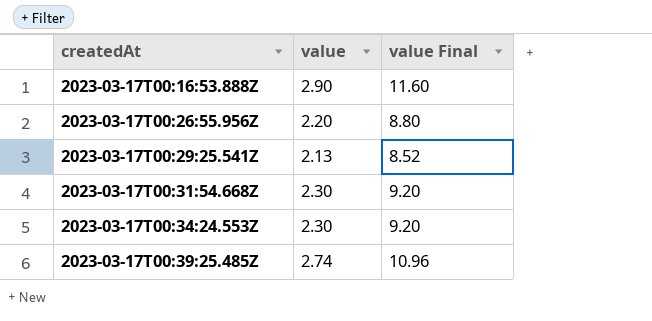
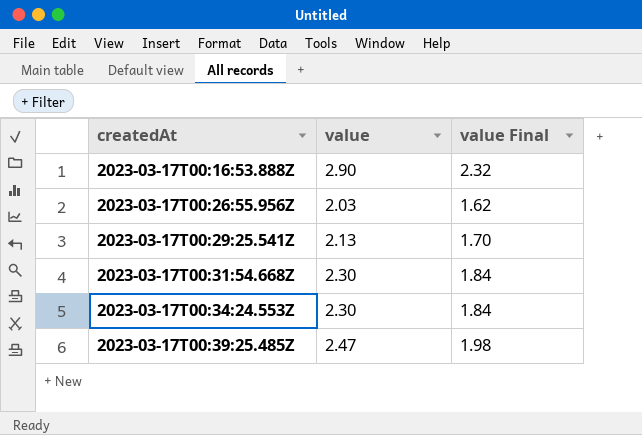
column value Final | formula: [value] * 4 -> [value] * 0.8
2023-03-17T00:26:55.956Z | value: 2.20 -> 2.03
2023-03-17T00:39:25.485Z | value: 2.74 -> 2.47

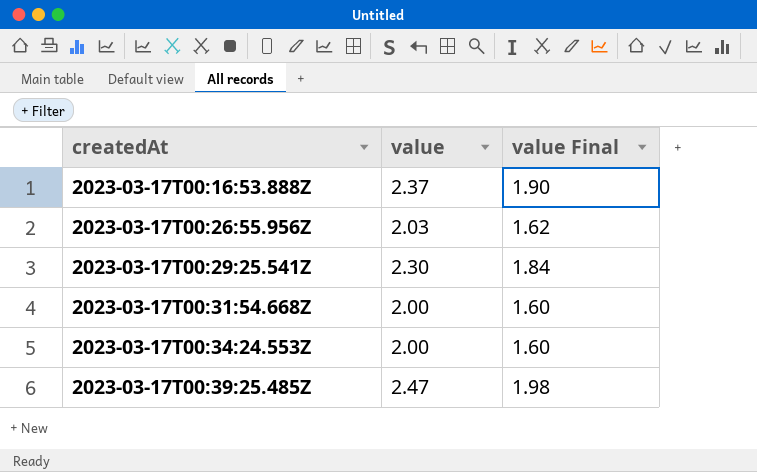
2023-03-17T00:16:53.888Z | value: 2.90 -> 2.37
2023-03-17T00:16:53.888Z | value Final: 2.32 -> 1.90
2023-03-17T00:29:25.541Z | value: 2.13 -> 2.30
2023-03-17T00:29:25.541Z | value Final: 1.70 -> 1.84
2023-03-17T00:31:54.668Z | value: 2.30 -> 2.00
2023-03-17T00:31:54.668Z | value Final: 1.84 -> 1.60
2023-03-17T00:34:24.553Z | value: 2.30 -> 2.00
2023-03-17T00:34:24.553Z | value Final: 1.84 -> 1.60

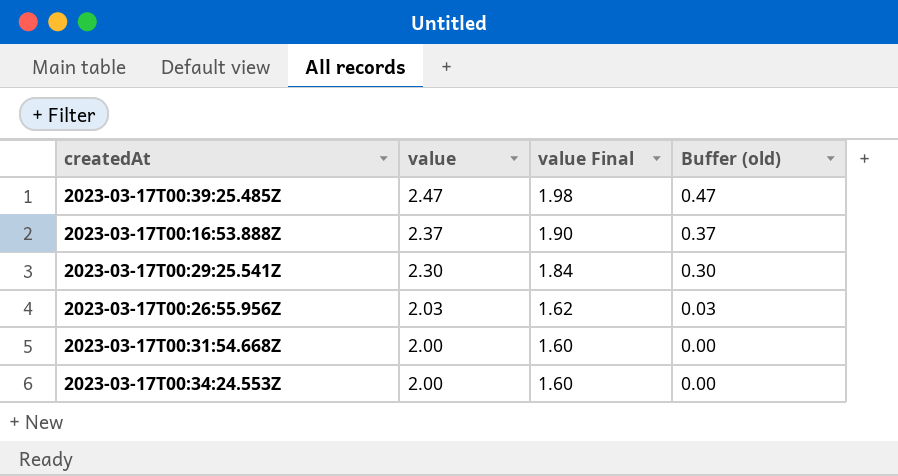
row order: createdAt ascending -> value descending
column Buffer (old) | formula: none -> [value] - 2

